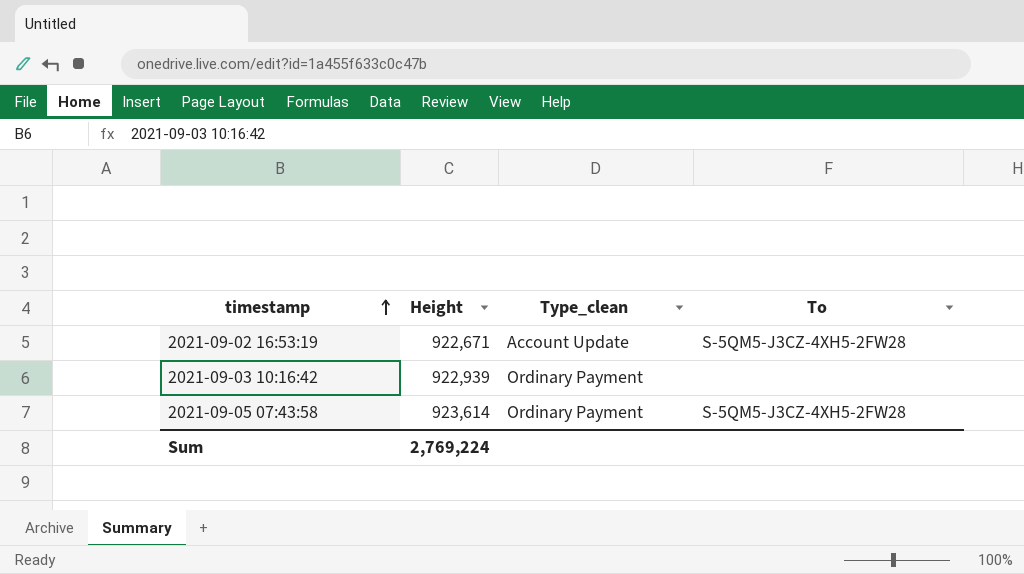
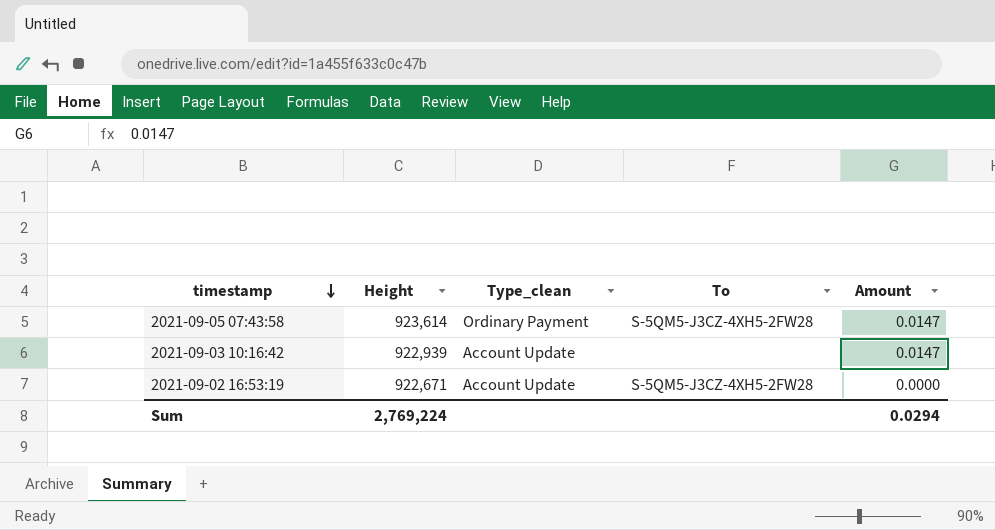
row order: timestamp ascending -> timestamp descending
column Amount | position: none -> 5
2021-09-03 10:16:42 | Type_clean: Ordinary Payment -> Account Update

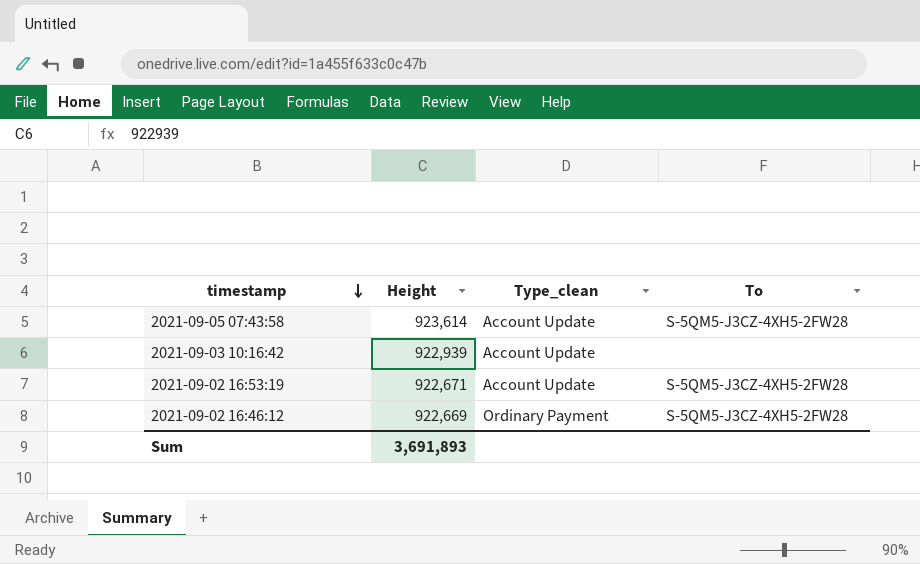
column Amount | position: 5 -> none
2021-09-05 07:43:58 | Type_clean: Ordinary Payment -> Account Update
row 2021-09-02 16:46:12: none -> 922,669 | Ordinary Payment | S-5QM5-J3CZ-4XH5-2FW28
Sum | Height: 2,769,224 -> 3,691,893

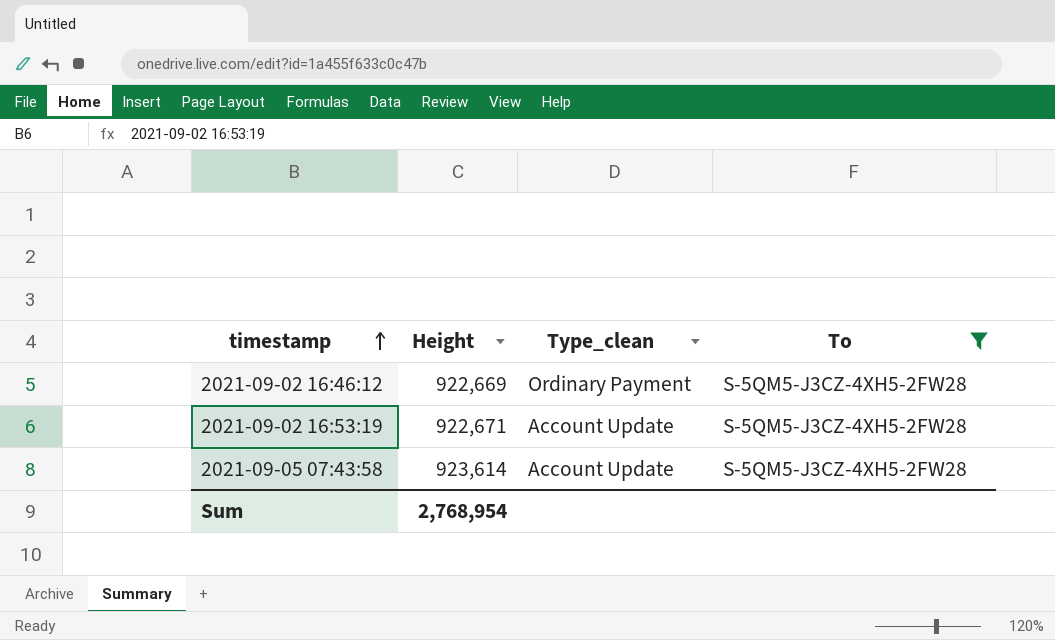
filter: none -> To = S-5QM5-J3CZ-4XH5-2FW28
row order: timestamp descending -> timestamp ascending
Sum | Height: 3,691,893 -> 2,768,954

